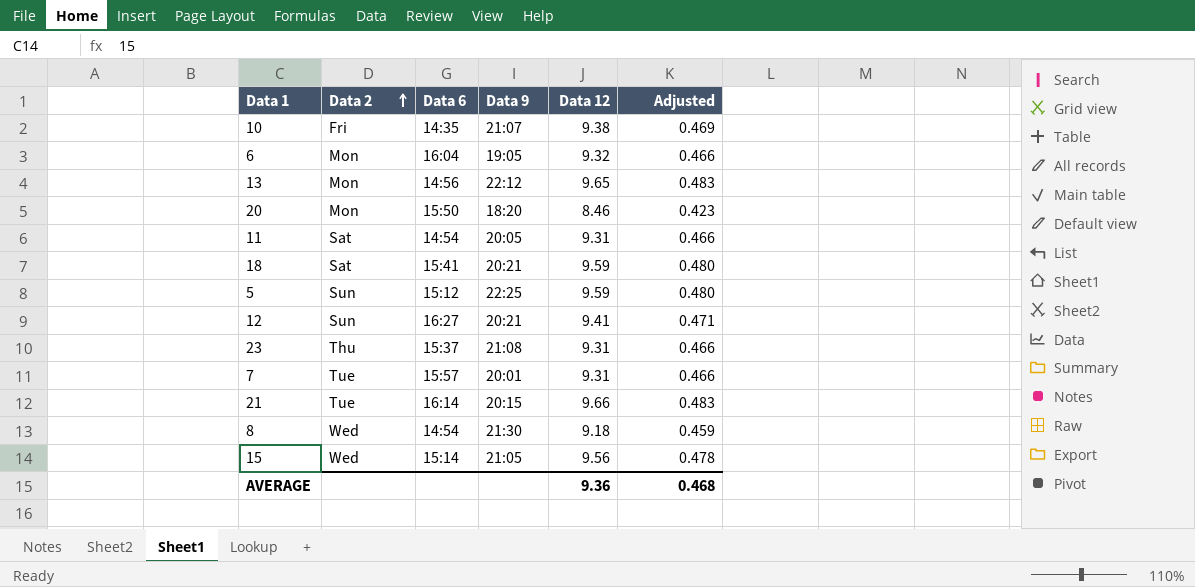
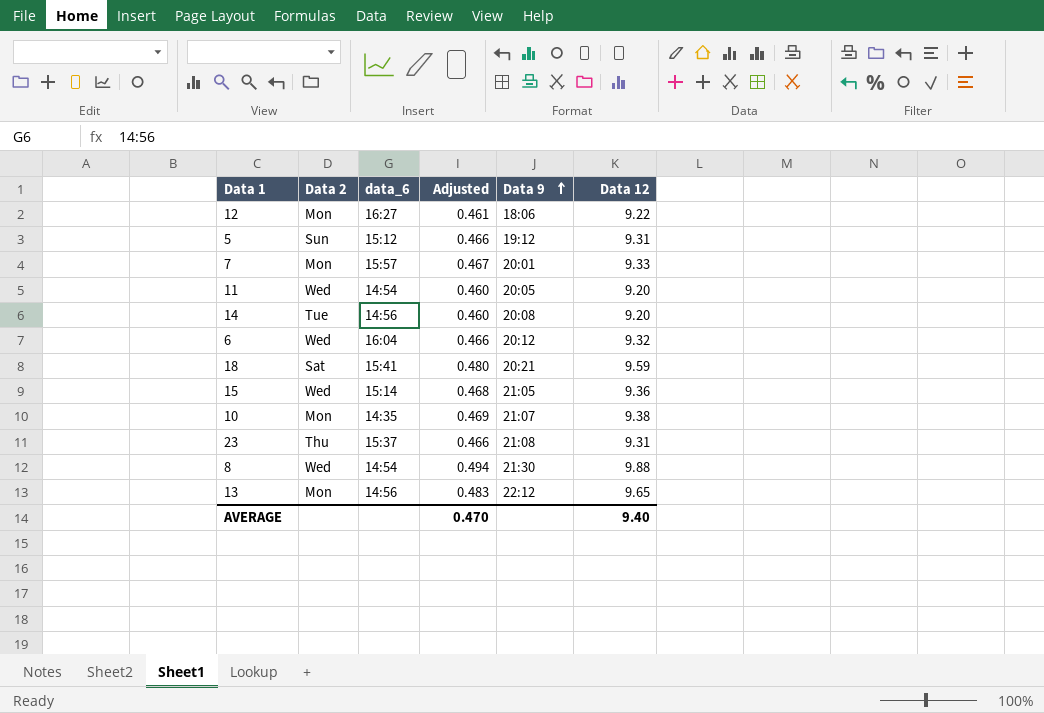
row order: Data 2 ascending -> Data 9 ascending
column name: Data 6 -> data_6
column Adjusted | position: 6 -> 4
row 20: Mon | 15:50 | 18:20 | 8.46 | 0.423 -> none
row 21: Tue | 16:14 | 20:15 | 9.66 | 0.483 -> none
12 | Data 2: Sun -> Mon
12 | Adjusted: 0.471 -> 0.461
12 | Data 9: 20:21 -> 18:06
12 | Data 12: 9.41 -> 9.22
5 | Adjusted: 0.480 -> 0.466
5 | Data 9: 22:25 -> 19:12
5 | Data 12: 9.59 -> 9.31
7 | Data 2: Tue -> Mon
7 | Adjusted: 0.466 -> 0.467
7 | Data 12: 9.31 -> 9.33
11 | Data 2: Sat -> Wed
11 | Adjusted: 0.466 -> 0.460
11 | Data 12: 9.31 -> 9.20
row 14: none -> Tue | 14:56 | 0.460 | 20:08 | 9.20
6 | Data 2: Mon -> Wed
6 | Data 9: 19:05 -> 20:12
15 | Adjusted: 0.478 -> 0.468
15 | Data 12: 9.56 -> 9.36
10 | Data 2: Fri -> Mon
8 | Adjusted: 0.459 -> 0.494
8 | Data 12: 9.18 -> 9.88
AVERAGE | Adjusted: 0.468 -> 0.470
AVERAGE | Data 12: 9.36 -> 9.40

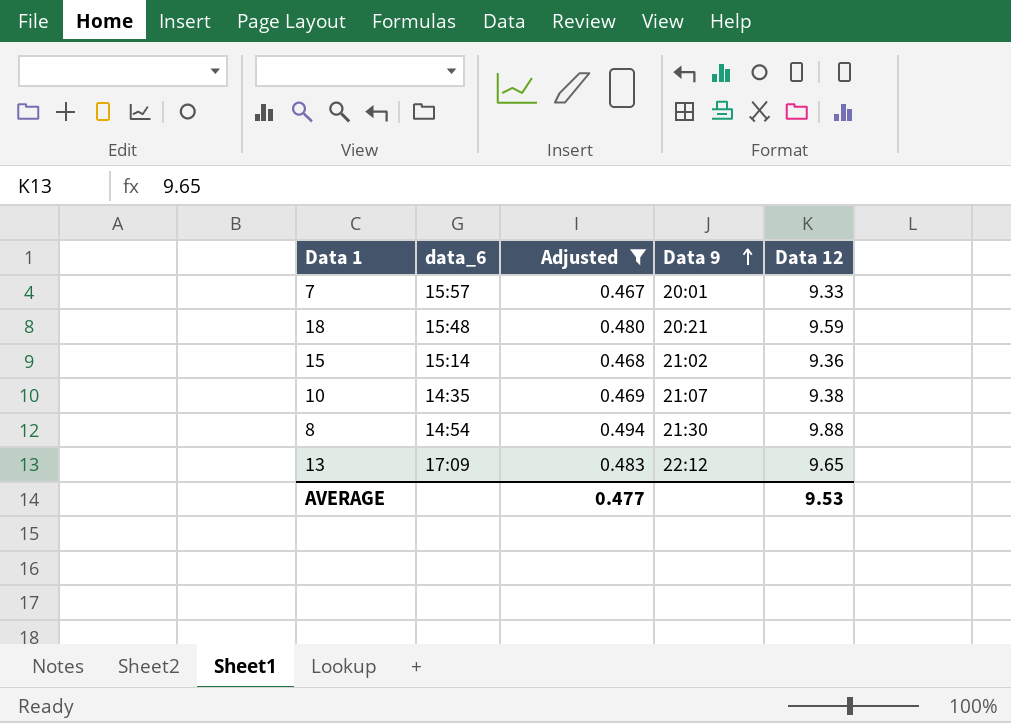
filter: none -> Adjusted >= 0.467
column Data 2 | position: 2 -> none
18 | data_6: 15:41 -> 15:48
15 | Data 9: 21:05 -> 21:02
13 | data_6: 14:56 -> 17:09
AVERAGE | Adjusted: 0.470 -> 0.477
AVERAGE | Data 12: 9.40 -> 9.53

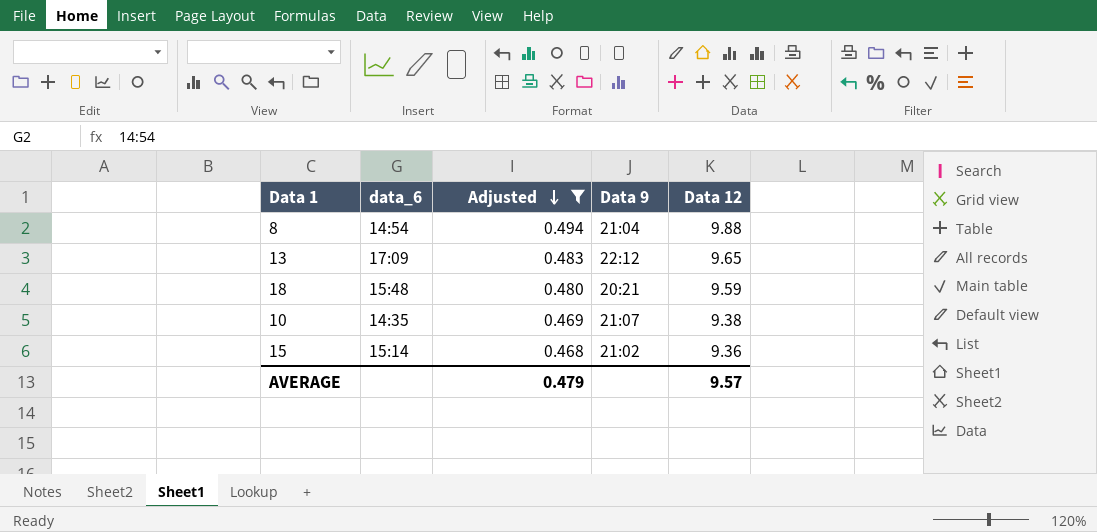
row order: Data 9 ascending -> Adjusted descending
row 7: 15:57 | 0.467 | 20:01 | 9.33 -> none
8 | Data 9: 21:30 -> 21:04
AVERAGE | Adjusted: 0.477 -> 0.479
AVERAGE | Data 12: 9.53 -> 9.57

